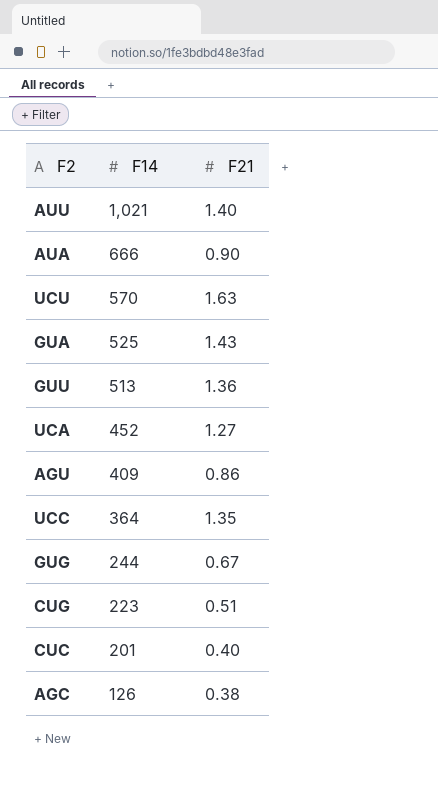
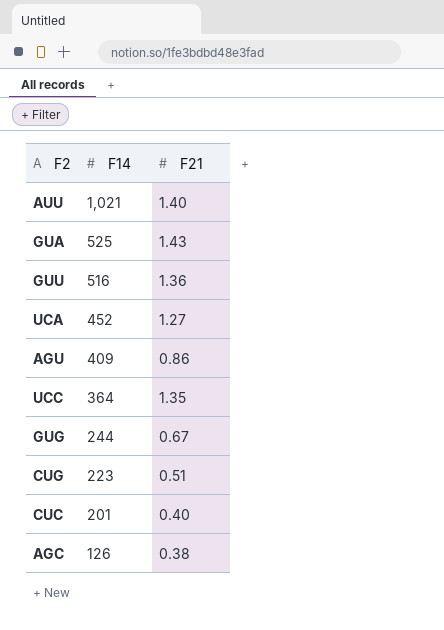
row AUA: 666 | 0.90 -> none
row UCU: 570 | 1.63 -> none
GUU | F14: 513 -> 516

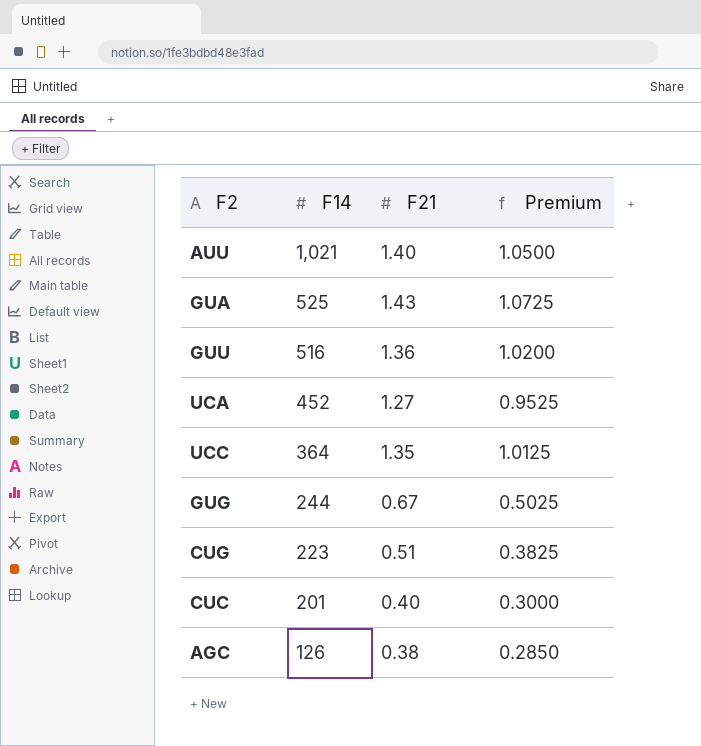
column Premium | formula: none -> [F21] * 0.75
row AGU: 409 | 0.86 -> none

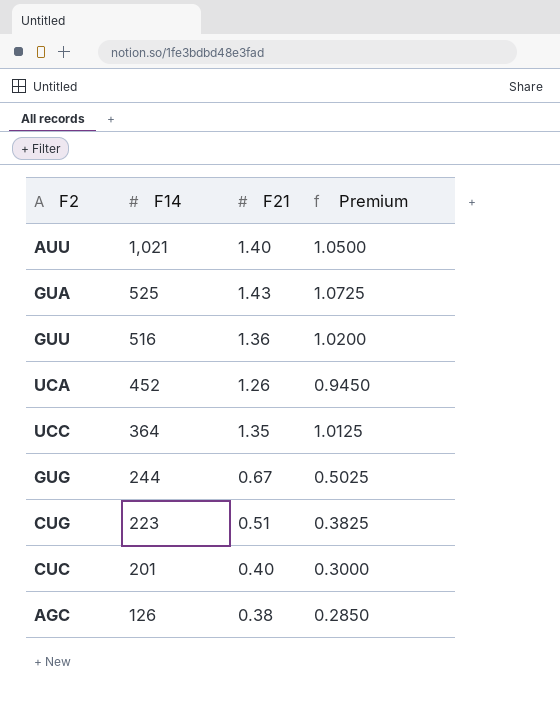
UCA | F21: 1.27 -> 1.26
UCA | Premium: 0.9525 -> 0.9450

